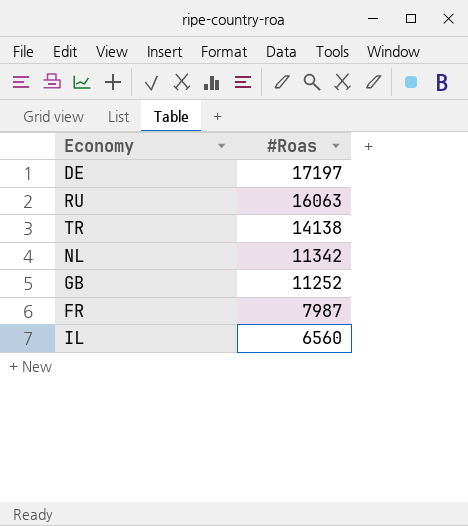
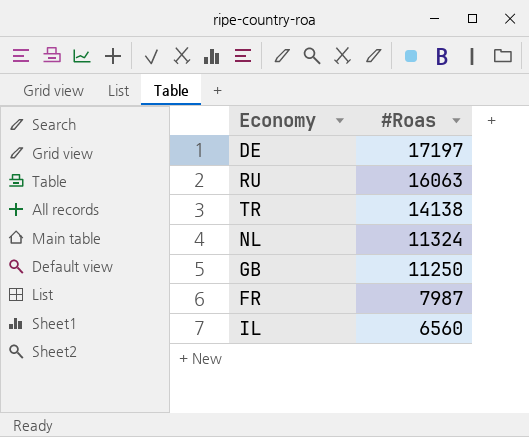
NL | #Roas: 11342 -> 11324
GB | #Roas: 11252 -> 11250

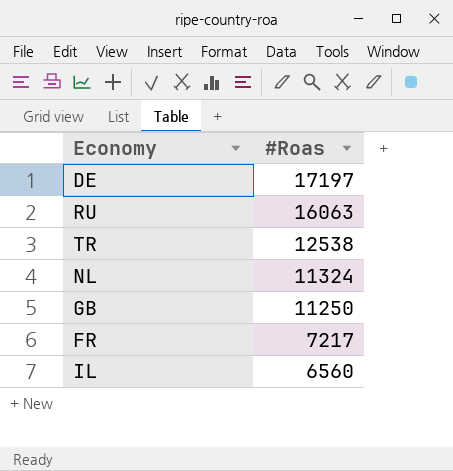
TR | #Roas: 14138 -> 12538
FR | #Roas: 7987 -> 7217

